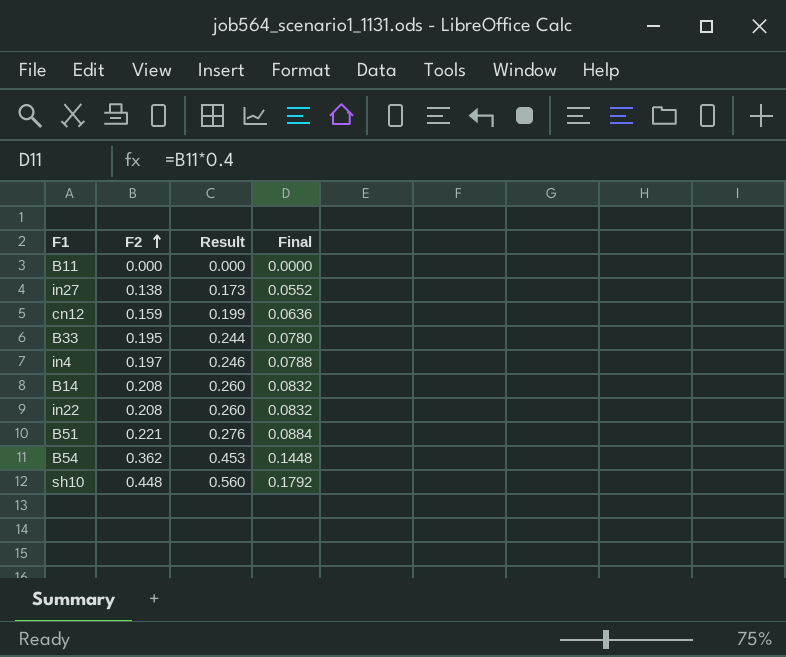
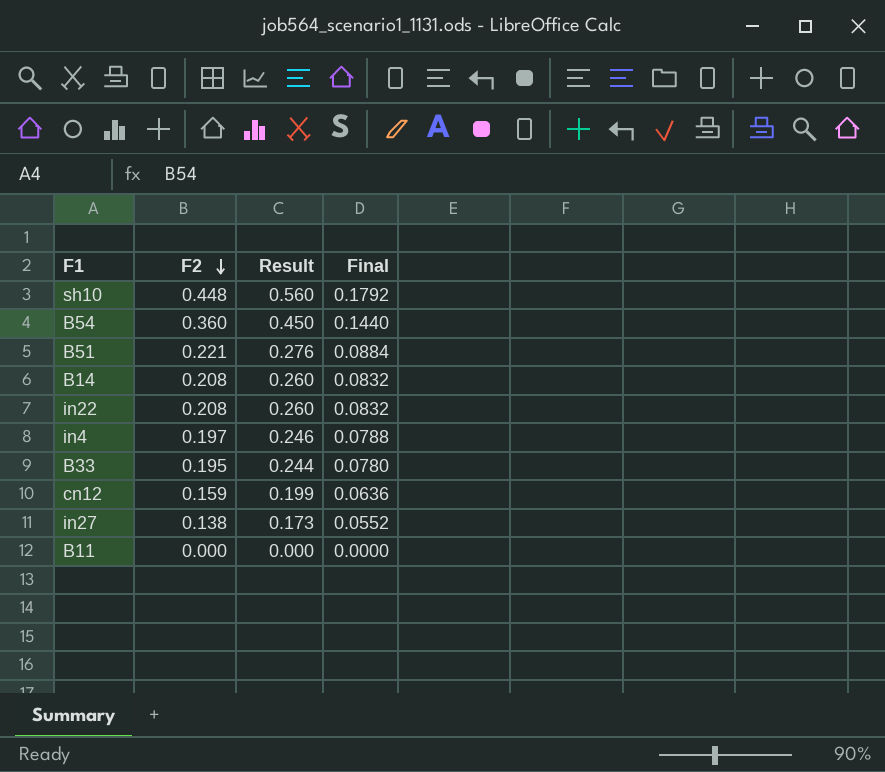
row order: F2 ascending -> F2 descending
B54 | F2: 0.362 -> 0.360
B54 | Result: 0.453 -> 0.450
B54 | Final: 0.1448 -> 0.1440

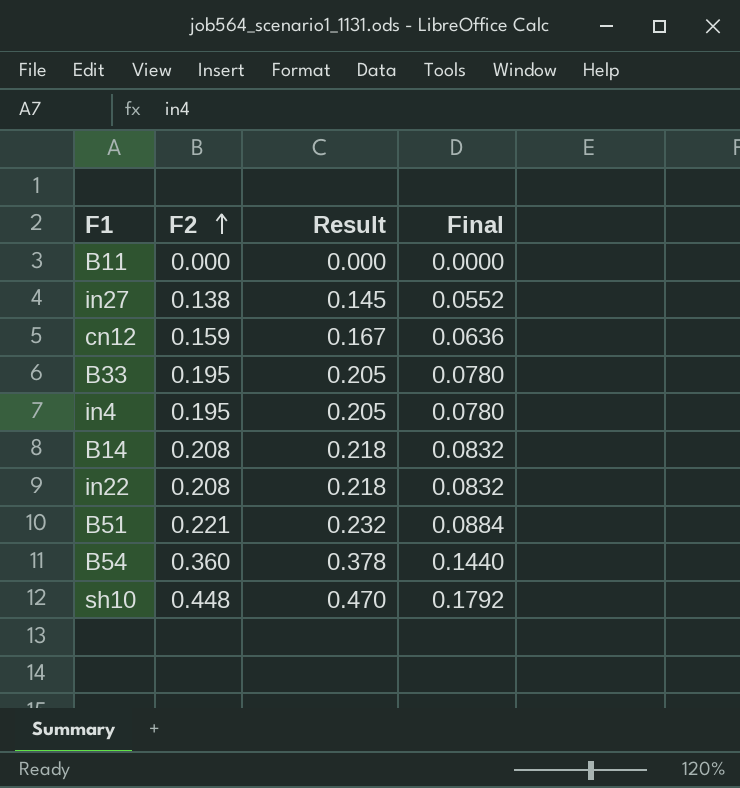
row order: F2 descending -> F2 ascending
column Result | formula: [F2] * 1.25 -> [F2] * 1.05
in4 | F2: 0.197 -> 0.195
in4 | Final: 0.0788 -> 0.0780

